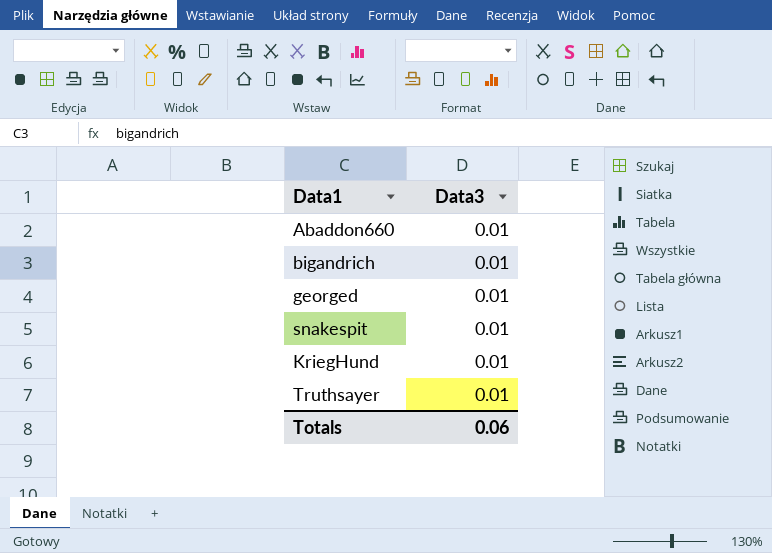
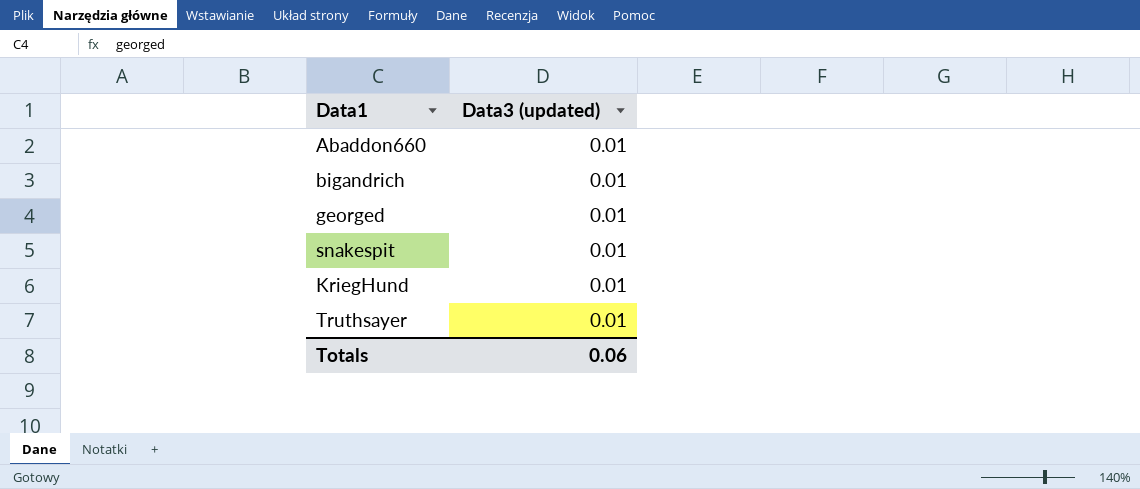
column name: Data3 -> Data3 (updated)

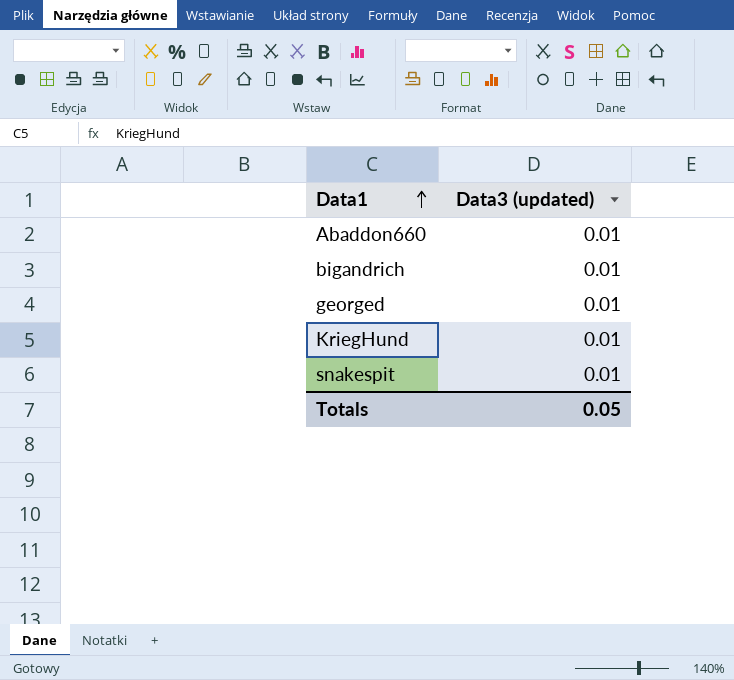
row order: none -> Data1 ascending
row Truthsayer: 0.01 -> none
Totals | Data3 (updated): 0.06 -> 0.05

